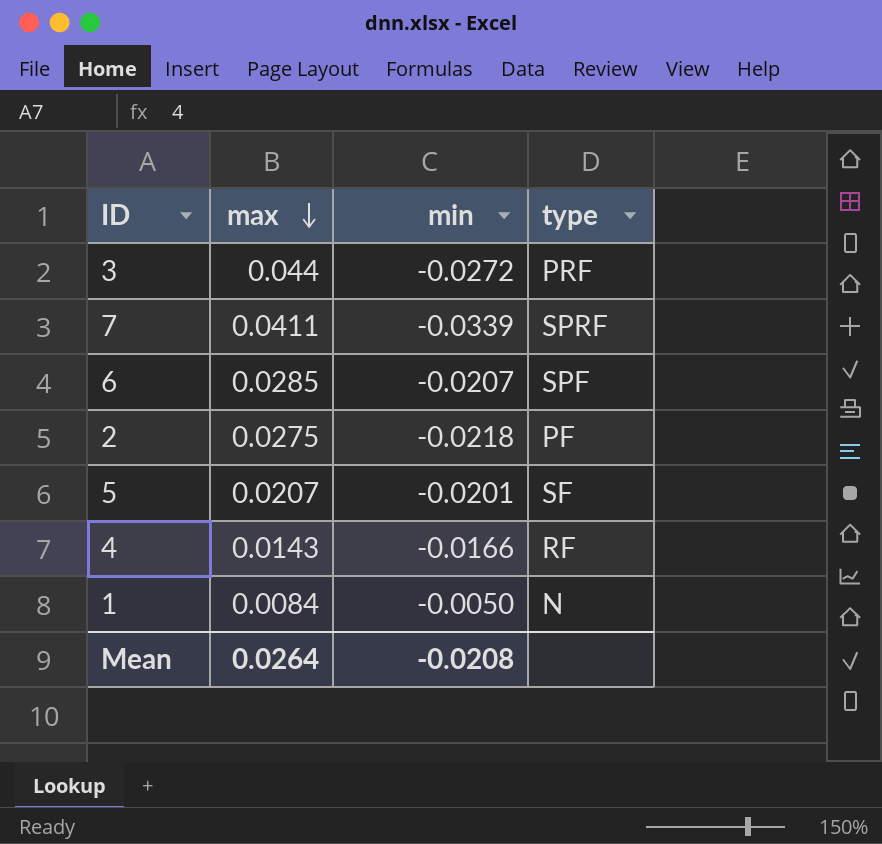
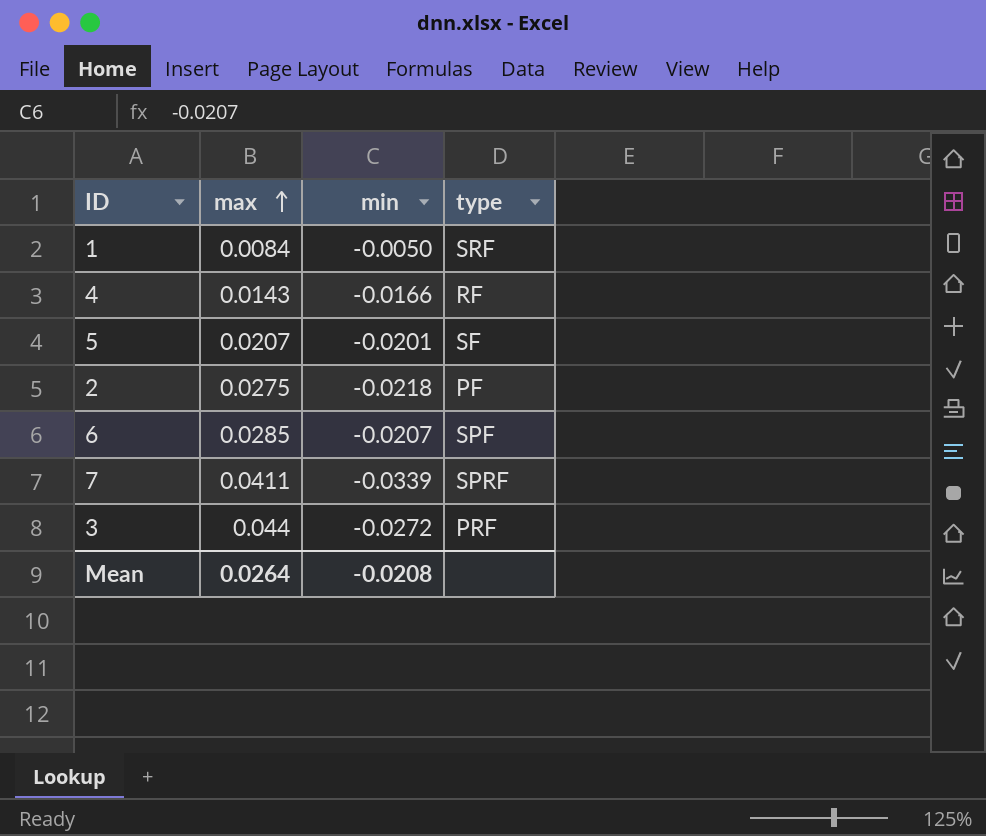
row order: max descending -> max ascending
1 | type: N -> SRF

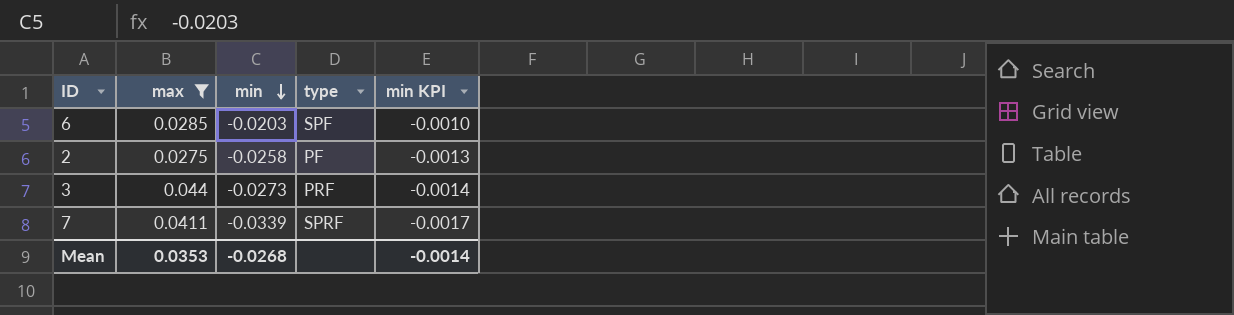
filter: none -> max >= 0.0275
row order: max ascending -> min descending
column min KPI | formula: none -> [min] * 0.05
6 | min: -0.0207 -> -0.0203
2 | min: -0.0218 -> -0.0258
3 | min: -0.0272 -> -0.0273
Mean | max: 0.0264 -> 0.0353
Mean | min: -0.0208 -> -0.0268

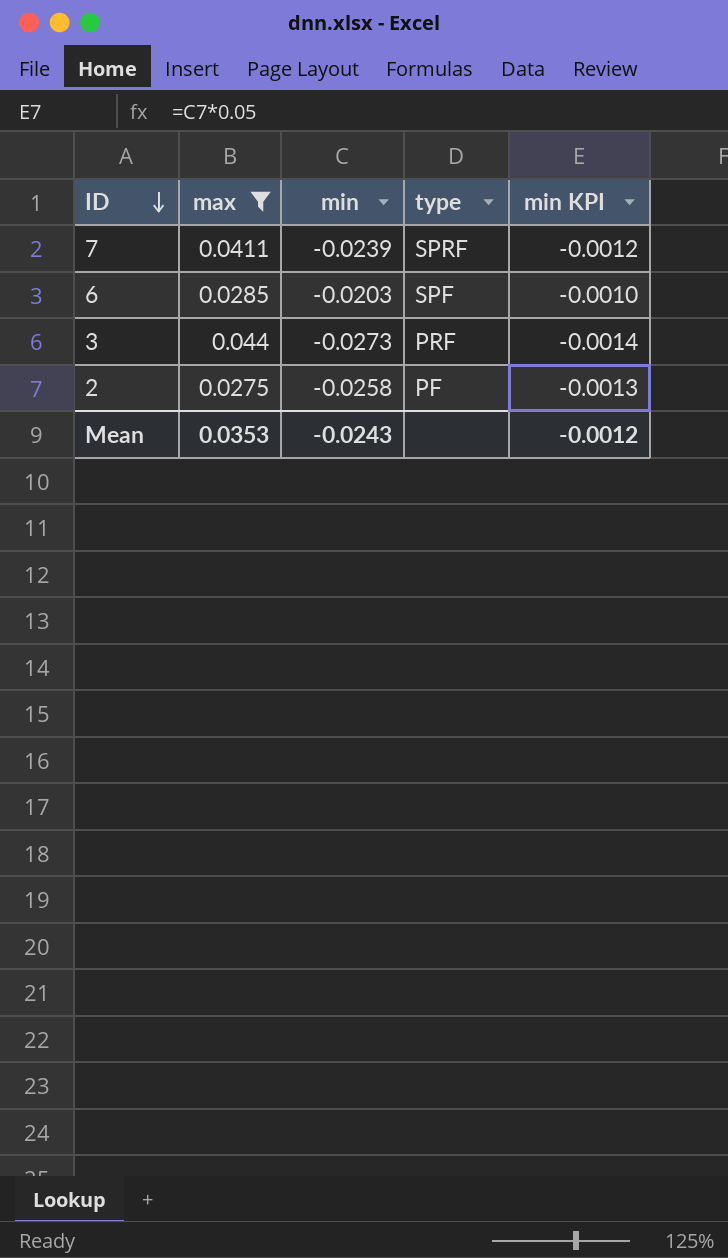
row order: min descending -> ID descending
7 | min: -0.0339 -> -0.0239
7 | min KPI: -0.0017 -> -0.0012
Mean | min: -0.0268 -> -0.0243
Mean | min KPI: -0.0014 -> -0.0012

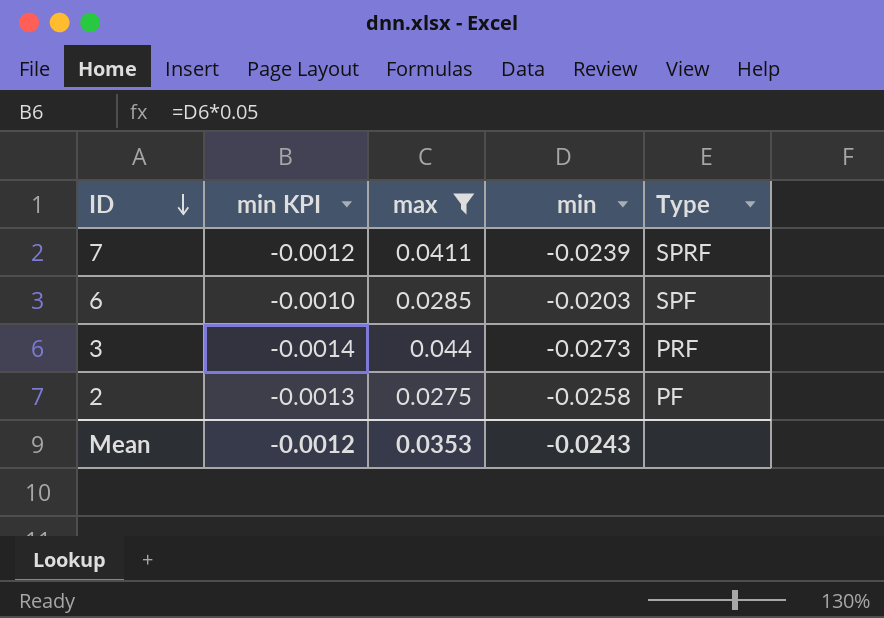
column min KPI | position: 5 -> 2
column name: type -> Type

